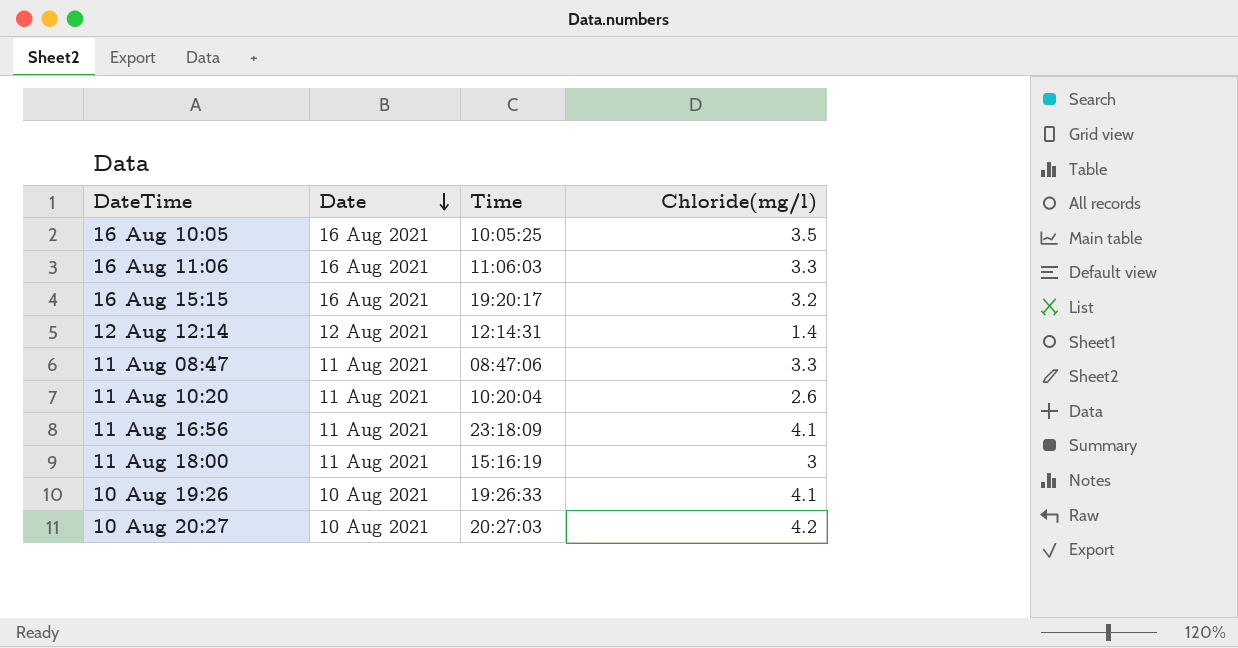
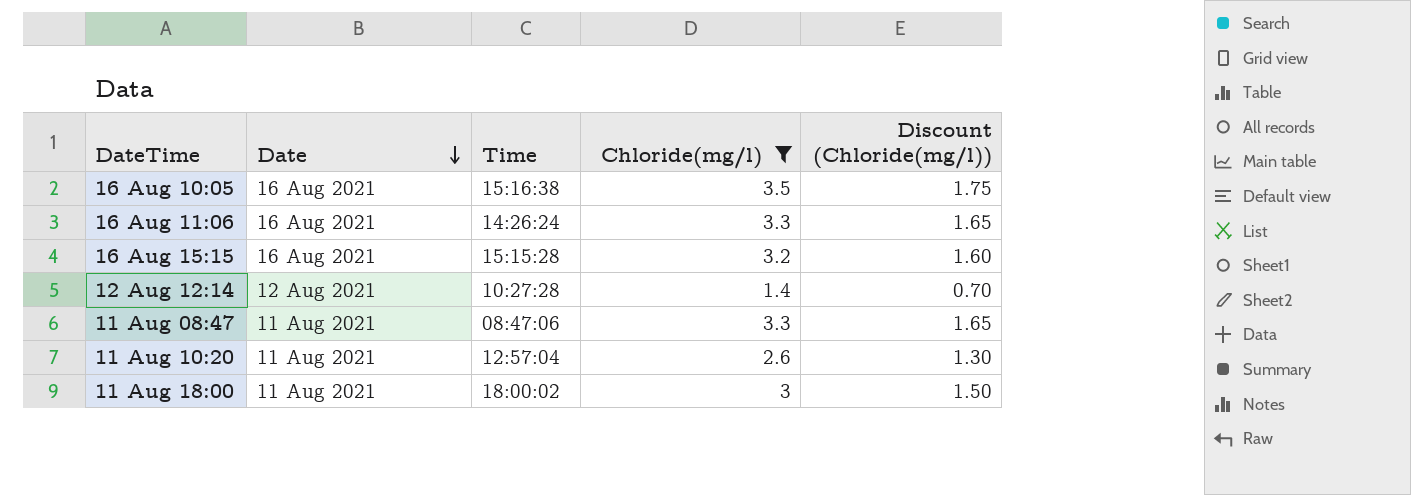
filter: none -> Chloride(mg/l) <= 3.5
column Discount (Chloride(mg/l)) | formula: none -> [Chloride(mg/l)] * 0.5
16 Aug 10:05 | Time: 10:05:25 -> 15:16:38
16 Aug 11:06 | Time: 11:06:03 -> 14:26:24
16 Aug 15:15 | Time: 19:20:17 -> 15:15:28
12 Aug 12:14 | Time: 12:14:31 -> 10:27:28
11 Aug 10:20 | Time: 10:20:04 -> 12:57:04
11 Aug 18:00 | Time: 15:16:19 -> 18:00:02

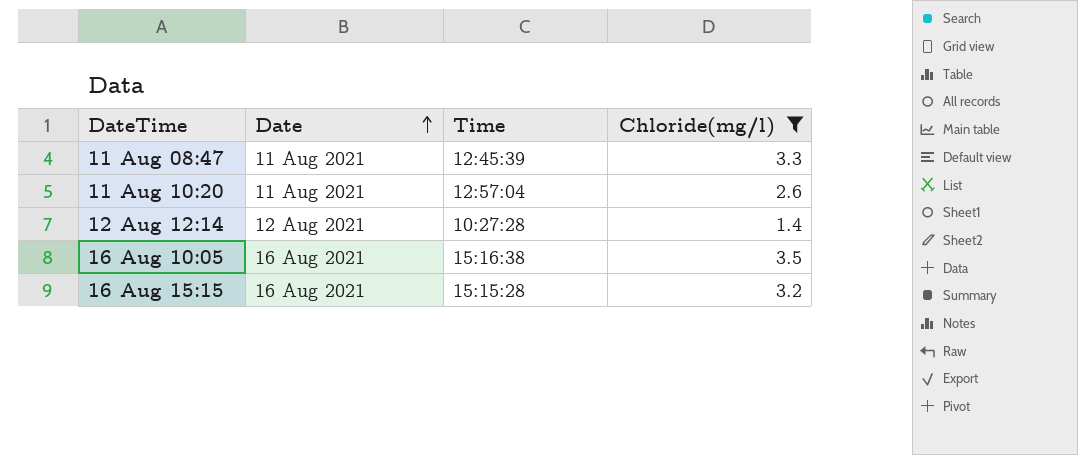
row order: Date descending -> Date ascending
column Discount (Chloride(mg/l)) | formula: [Chloride(mg/l)] * 0.5 -> none
row 16 Aug 11:06: 16 Aug 2021 | 14:26:24 | 3.3 | 1.65 -> none
row 11 Aug 18:00: 11 Aug 2021 | 18:00:02 | 3 | 1.50 -> none
11 Aug 08:47 | Time: 08:47:06 -> 12:45:39

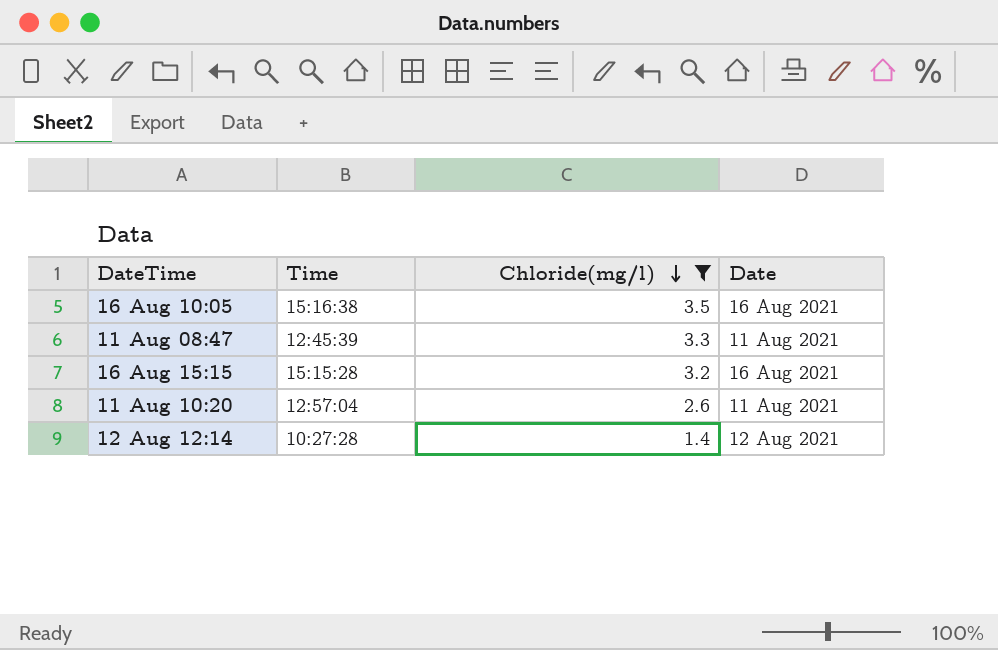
row order: Date ascending -> Chloride(mg/l) descending
column Date | position: 2 -> 4

